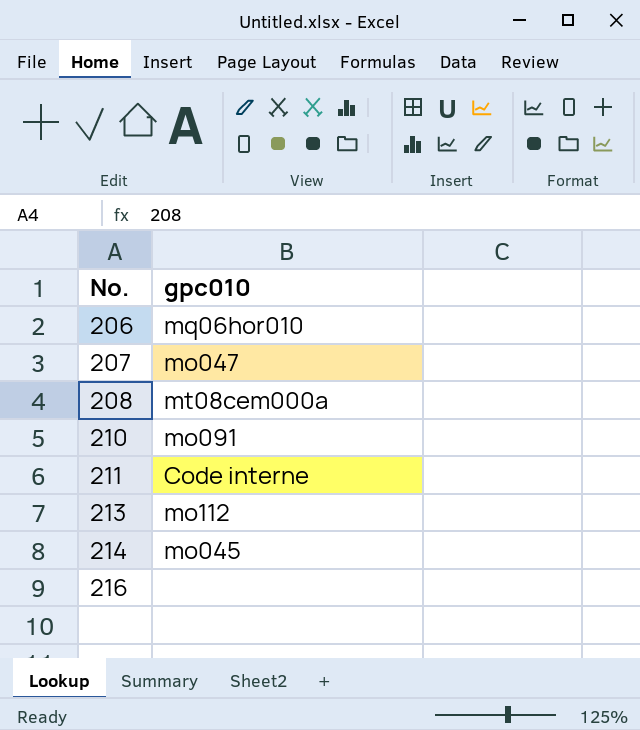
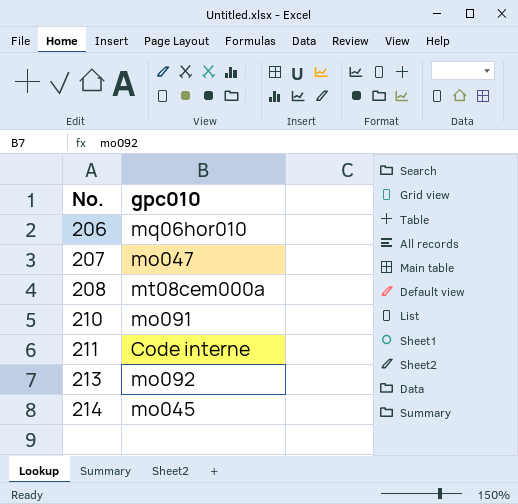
row 216: none -> none
213 | gpc010: mo112 -> mo092

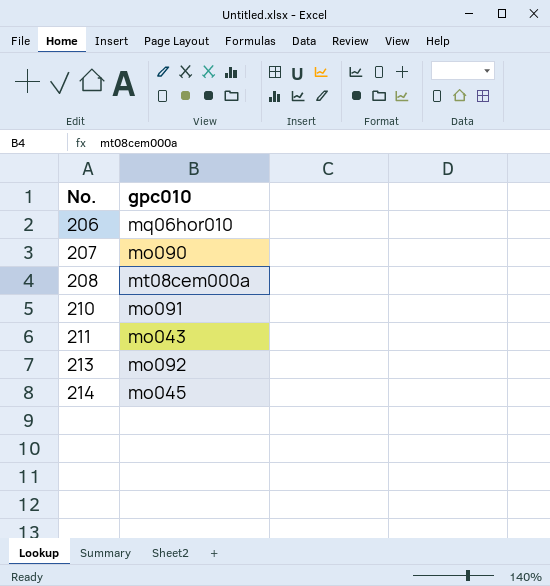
207 | gpc010: mo047 -> mo090
211 | gpc010: Code interne -> mo043

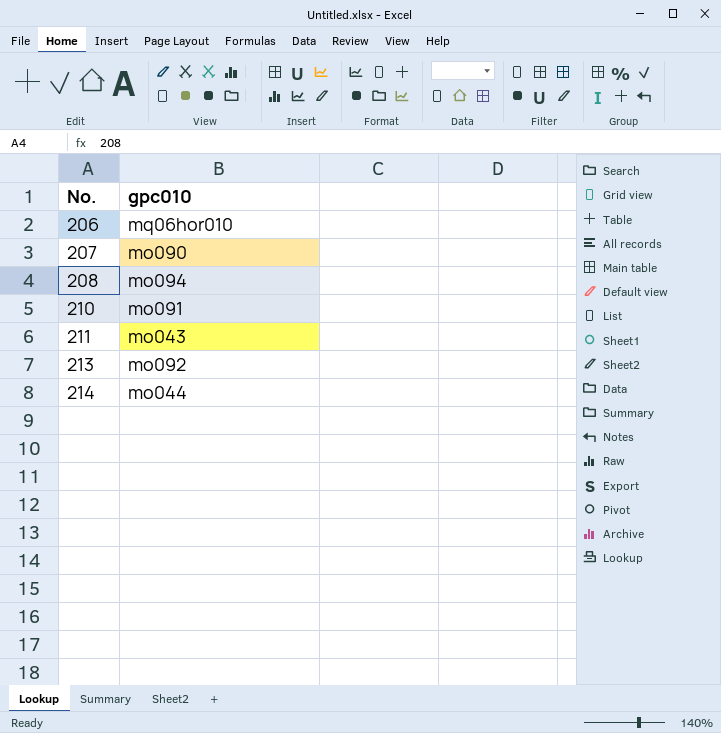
208 | gpc010: mt08cem000a -> mo094
214 | gpc010: mo045 -> mo044

